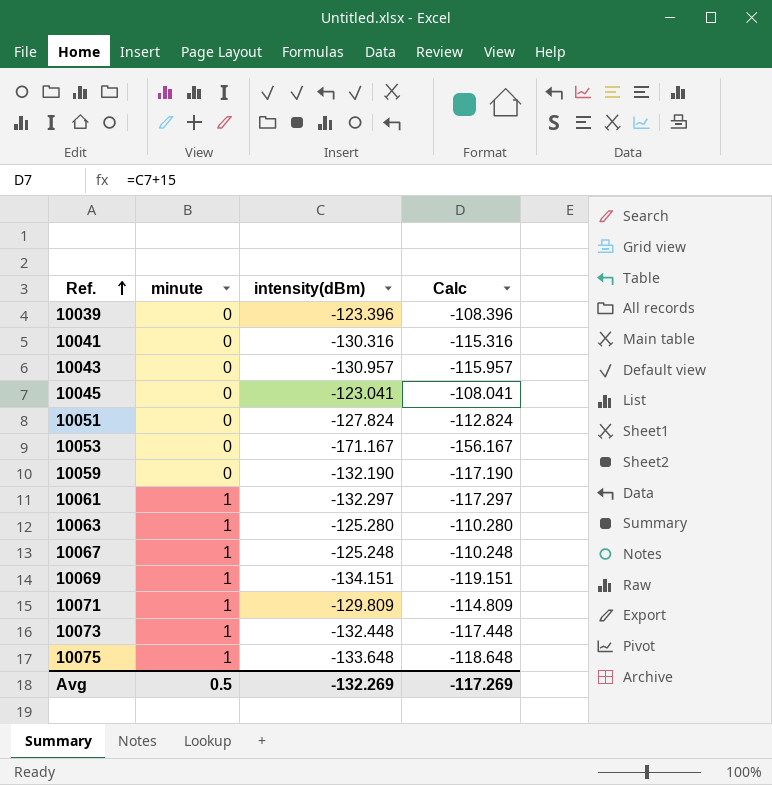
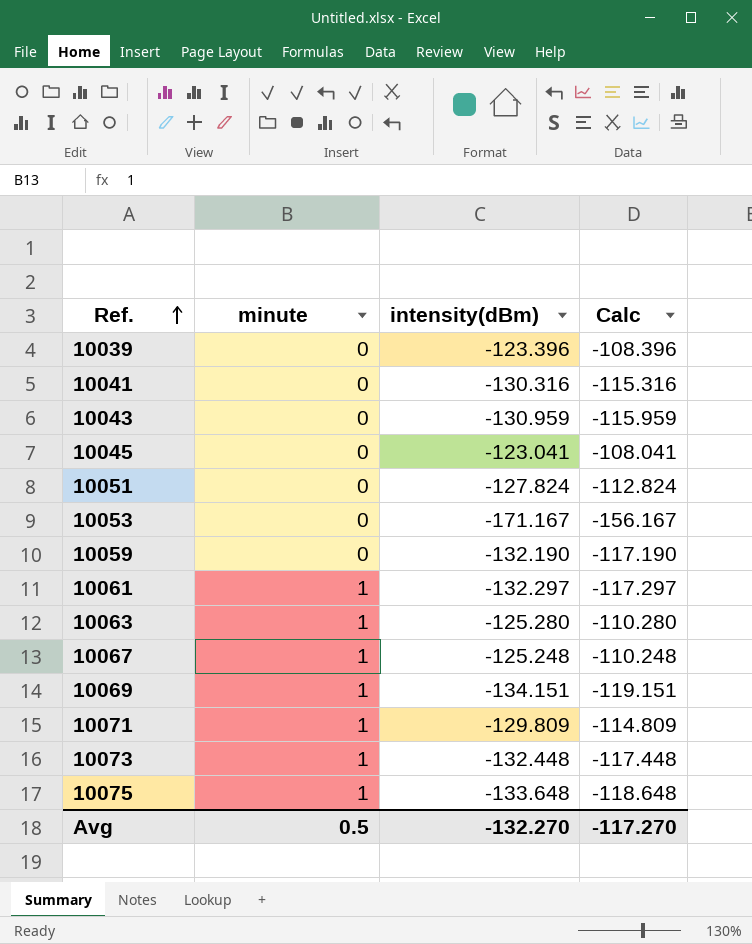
10043 | intensity(dBm): -130.957 -> -130.959
10043 | Calc: -115.957 -> -115.959
Avg | intensity(dBm): -132.269 -> -132.270
Avg | Calc: -117.269 -> -117.270

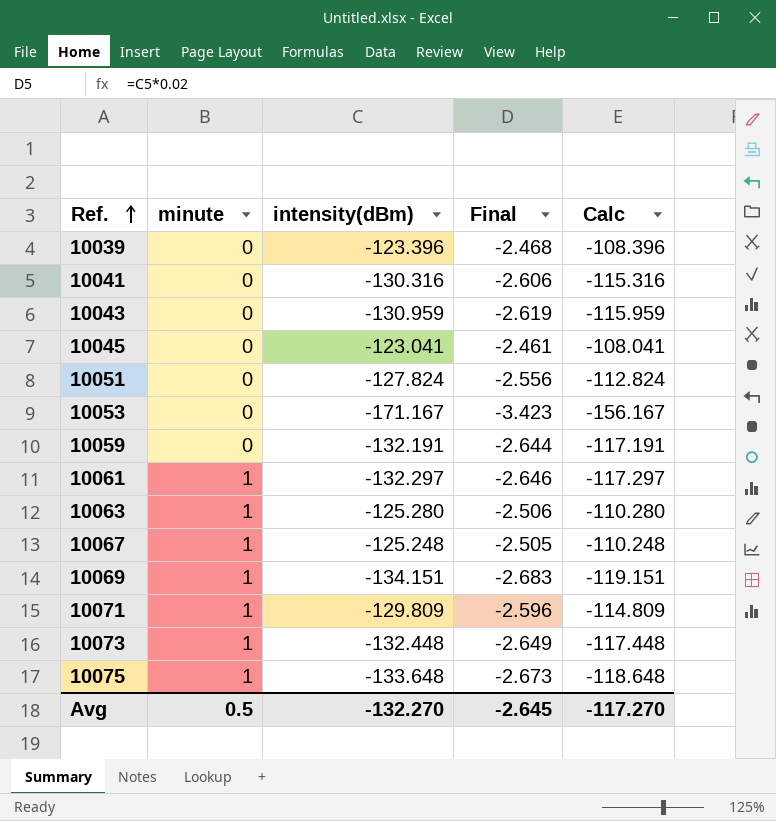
column Final | formula: none -> [intensity(dBm)] * 0.02
10059 | intensity(dBm): -132.190 -> -132.191
10059 | Calc: -117.190 -> -117.191

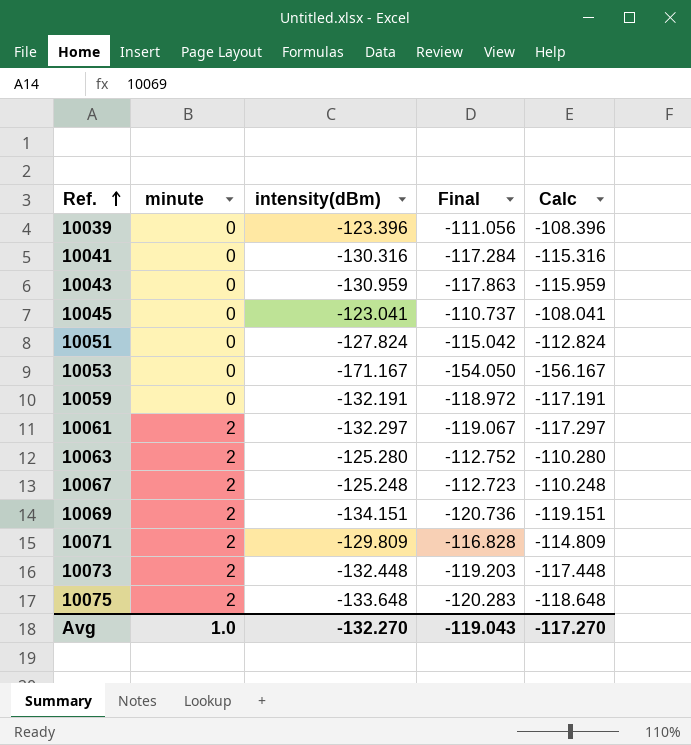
column Final | formula: [intensity(dBm)] * 0.02 -> [intensity(dBm)] * 0.9
10061 | minute: 1 -> 2
10063 | minute: 1 -> 2
10067 | minute: 1 -> 2
10069 | minute: 1 -> 2
10071 | minute: 1 -> 2
10073 | minute: 1 -> 2
10075 | minute: 1 -> 2
Avg | minute: 0.5 -> 1.0
Avg | Final: -2.645 -> -119.043

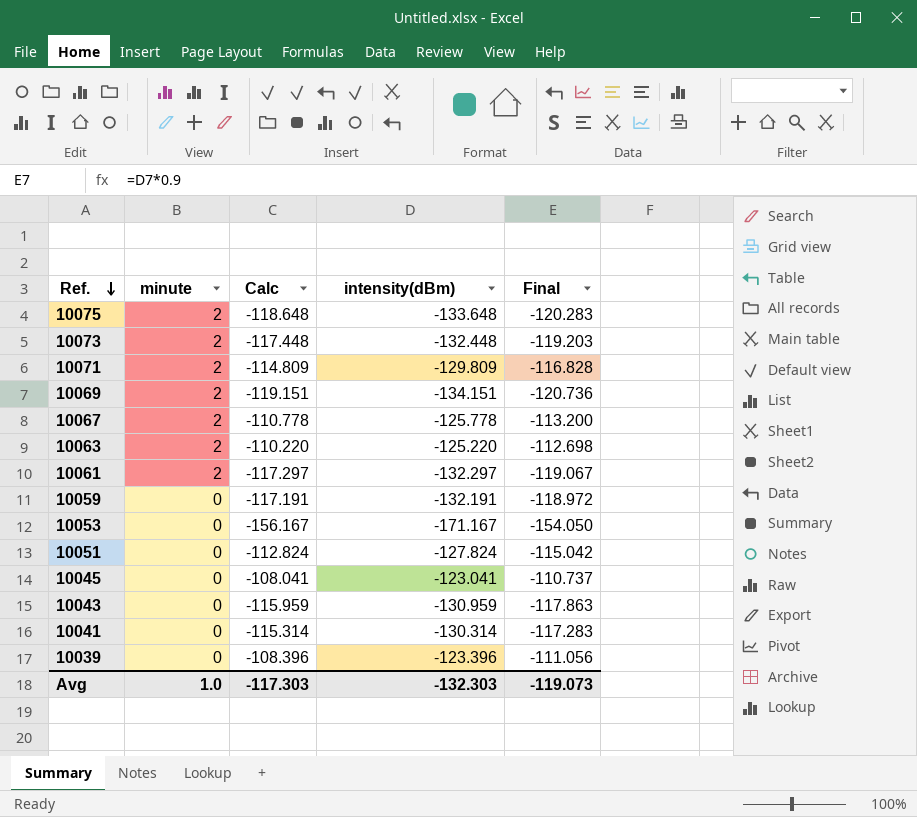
row order: Ref. ascending -> Ref. descending
column Calc | position: 5 -> 3
10067 | Calc: -110.248 -> -110.778
10067 | intensity(dBm): -125.248 -> -125.778
10067 | Final: -112.723 -> -113.200
10063 | Calc: -110.280 -> -110.220
10063 | intensity(dBm): -125.280 -> -125.220
10063 | Final: -112.752 -> -112.698
10041 | Calc: -115.316 -> -115.314
10041 | intensity(dBm): -130.316 -> -130.314
10041 | Final: -117.284 -> -117.283
Avg | Calc: -117.270 -> -117.303
Avg | intensity(dBm): -132.270 -> -132.303
Avg | Final: -119.043 -> -119.073

